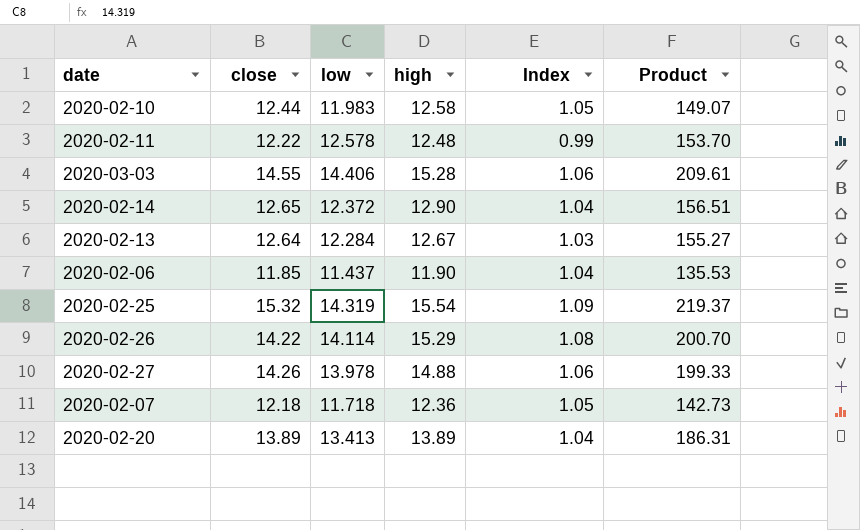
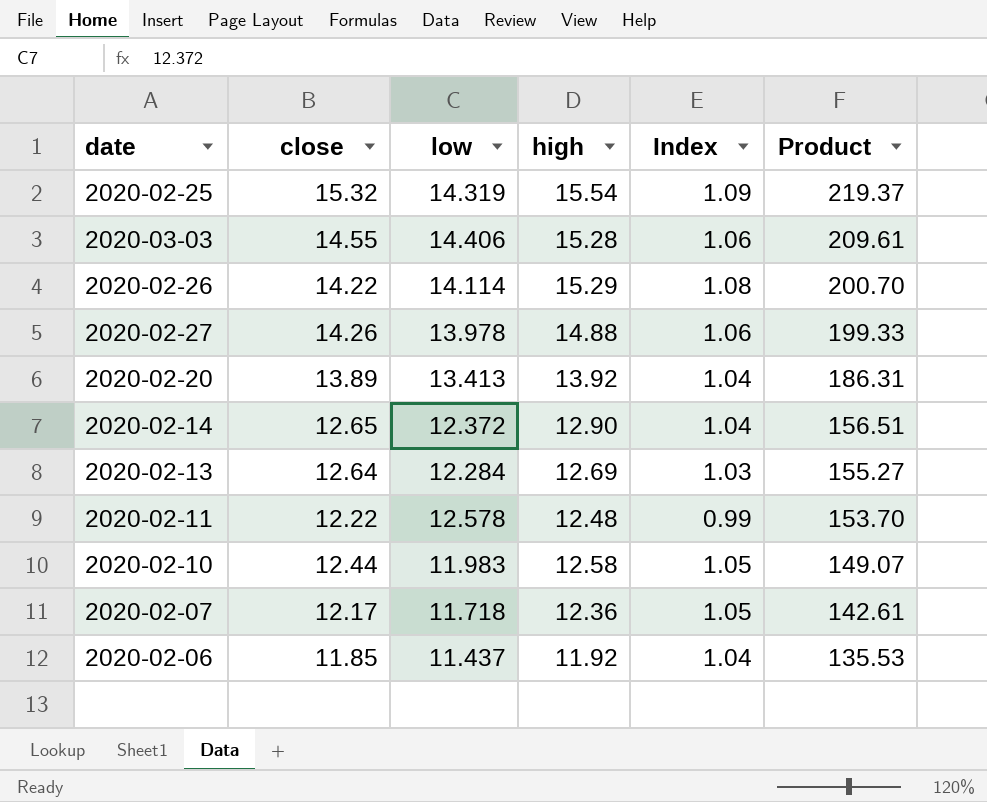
row order: none -> Product descending
2020-02-20 | high: 13.89 -> 13.92
2020-02-13 | high: 12.67 -> 12.69
2020-02-07 | close: 12.18 -> 12.17
2020-02-07 | Product: 142.73 -> 142.61
2020-02-06 | high: 11.90 -> 11.92

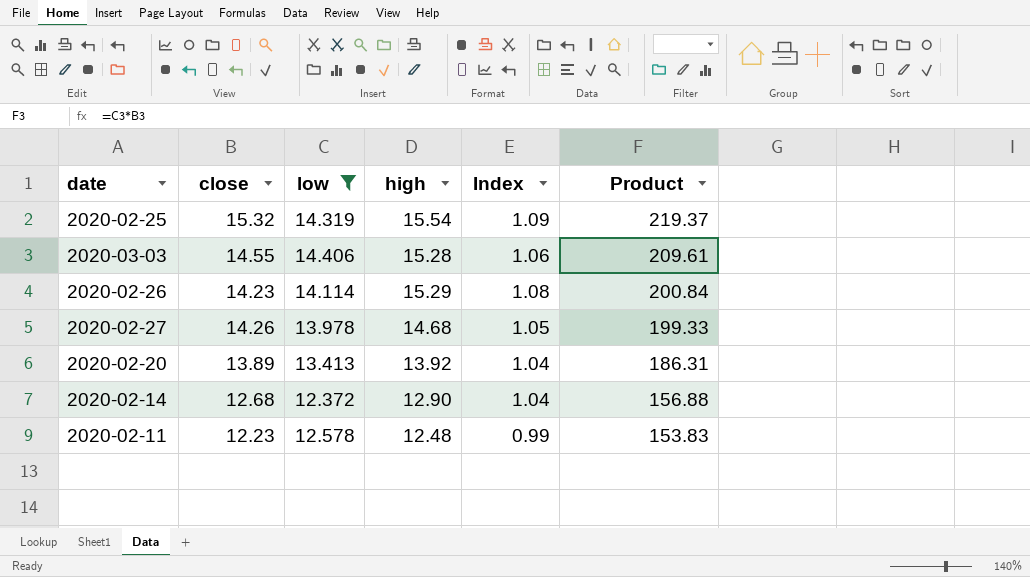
filter: none -> low >= 12.372
2020-02-26 | close: 14.22 -> 14.23
2020-02-26 | Product: 200.70 -> 200.84
2020-02-27 | high: 14.88 -> 14.68
2020-02-27 | Index: 1.06 -> 1.05
2020-02-14 | close: 12.65 -> 12.68
2020-02-14 | Product: 156.51 -> 156.88
2020-02-11 | close: 12.22 -> 12.23
2020-02-11 | Product: 153.70 -> 153.83

